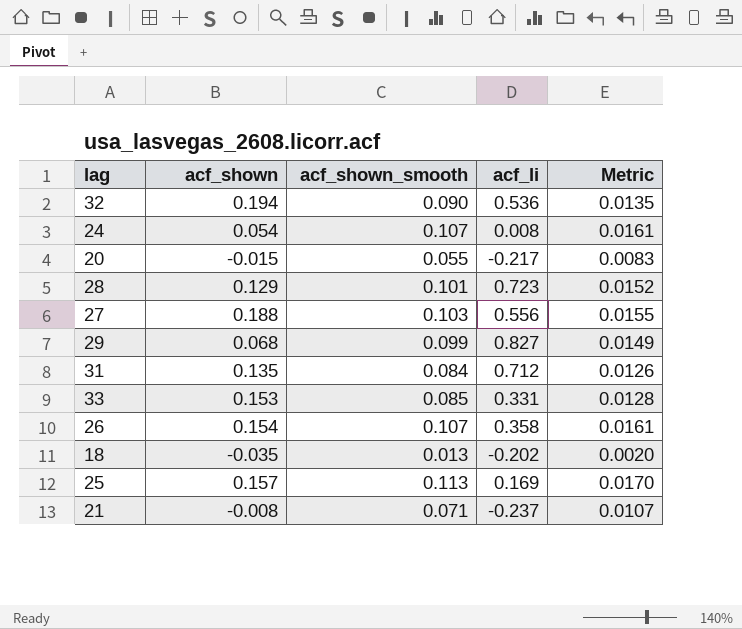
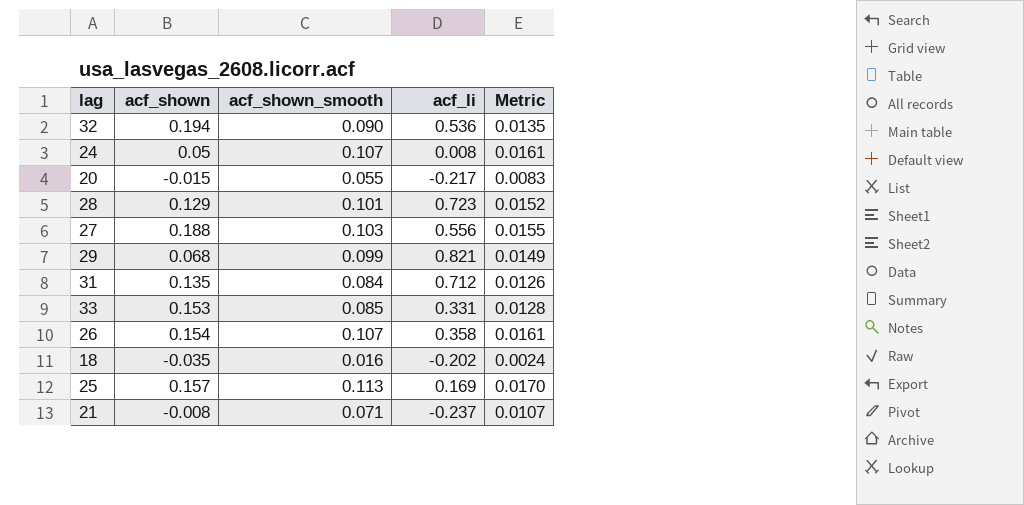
24 | acf_shown: 0.054 -> 0.05
29 | acf_li: 0.827 -> 0.821
18 | acf_shown_smooth: 0.013 -> 0.016
18 | Metric: 0.0020 -> 0.0024

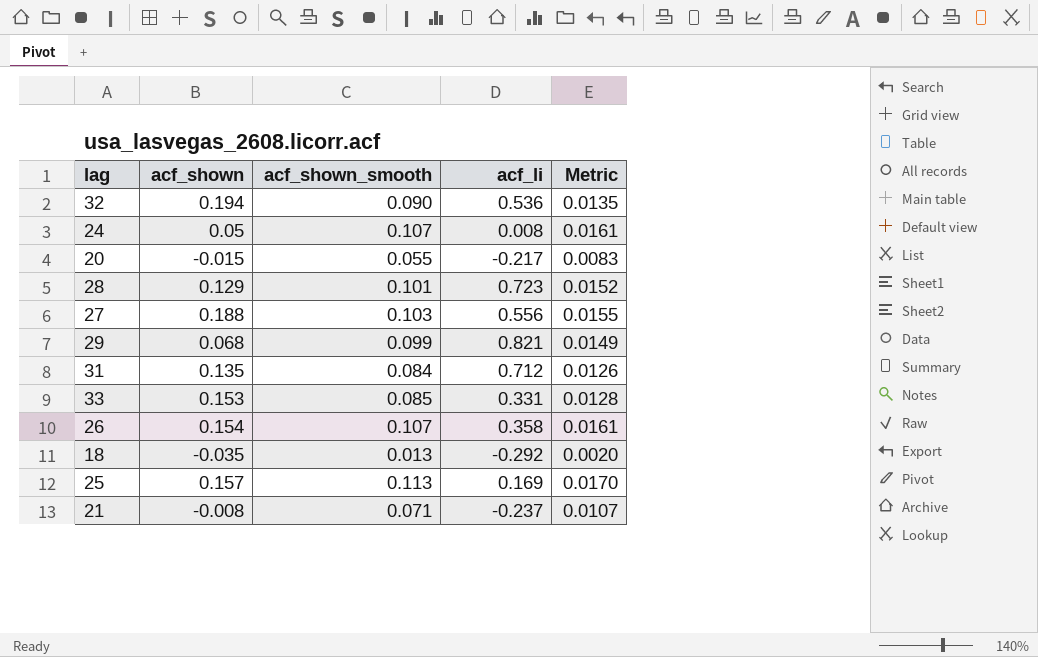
18 | acf_shown_smooth: 0.016 -> 0.013
18 | acf_li: -0.202 -> -0.292
18 | Metric: 0.0024 -> 0.0020

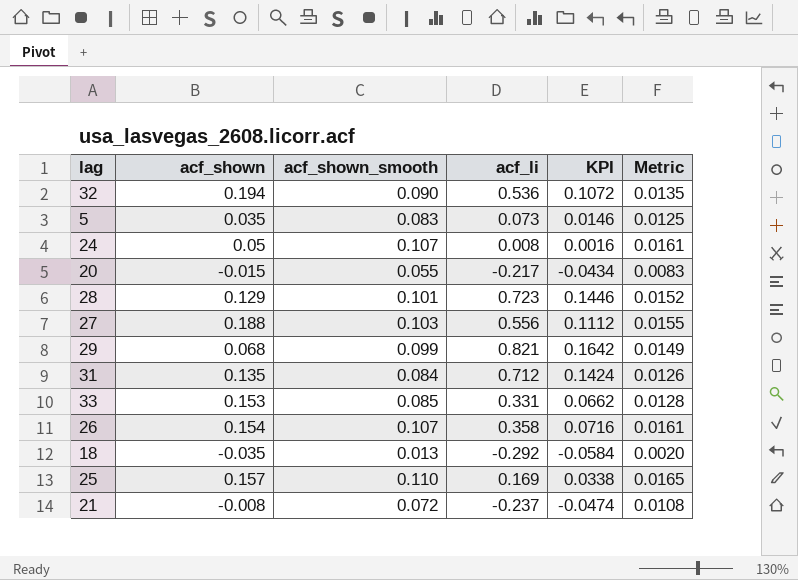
column KPI | formula: none -> [acf_li] * 0.2
row 5: none -> 0.035 | 0.083 | 0.073 | 0.0146 | 0.0125
25 | acf_shown_smooth: 0.113 -> 0.110
25 | Metric: 0.0170 -> 0.0165
21 | acf_shown_smooth: 0.071 -> 0.072
21 | Metric: 0.0107 -> 0.0108

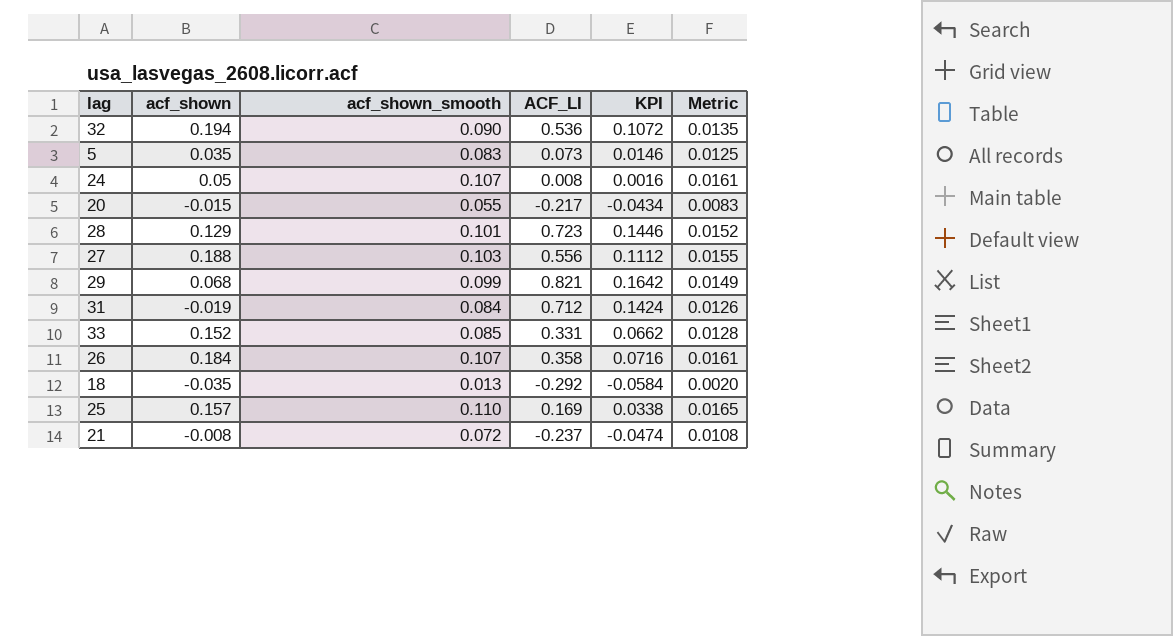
column name: acf_li -> ACF_LI
31 | acf_shown: 0.135 -> -0.019
33 | acf_shown: 0.153 -> 0.152
26 | acf_shown: 0.154 -> 0.184

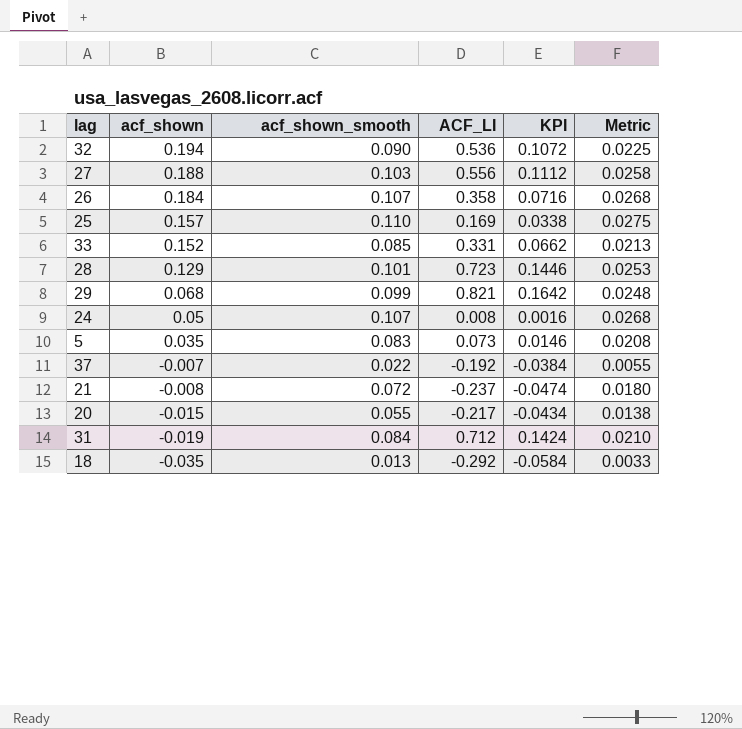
row order: none -> acf_shown descending
column Metric | formula: [acf_shown_smooth] * 0.15 -> [acf_shown_smooth] * 0.25
row 37: none -> -0.007 | 0.022 | -0.192 | -0.0384 | 0.0055

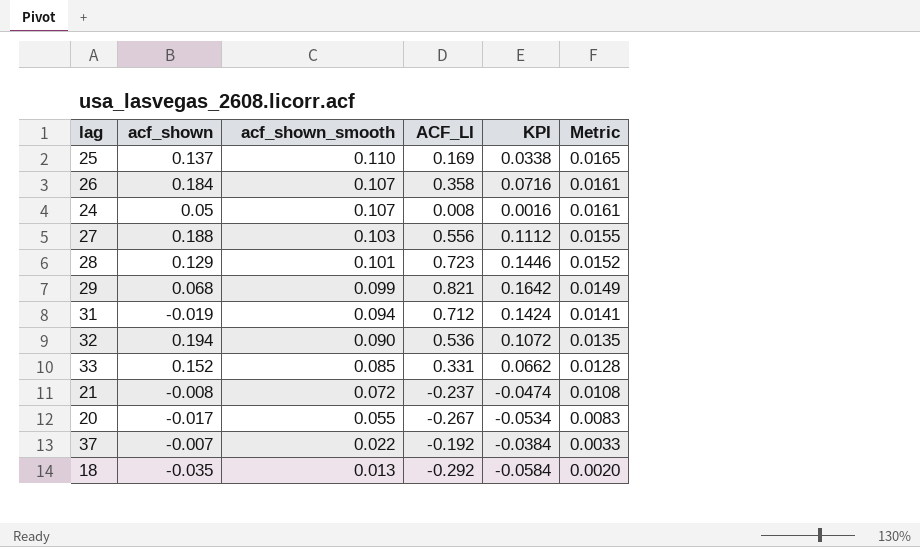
row order: acf_shown descending -> acf_shown_smooth descending
column Metric | formula: [acf_shown_smooth] * 0.25 -> [acf_shown_smooth] * 0.15
row 5: 0.035 | 0.083 | 0.073 | 0.0146 | 0.0208 -> none
25 | acf_shown: 0.157 -> 0.137
31 | acf_shown_smooth: 0.084 -> 0.094
20 | acf_shown: -0.015 -> -0.017
20 | ACF_LI: -0.217 -> -0.267
20 | KPI: -0.0434 -> -0.0534

